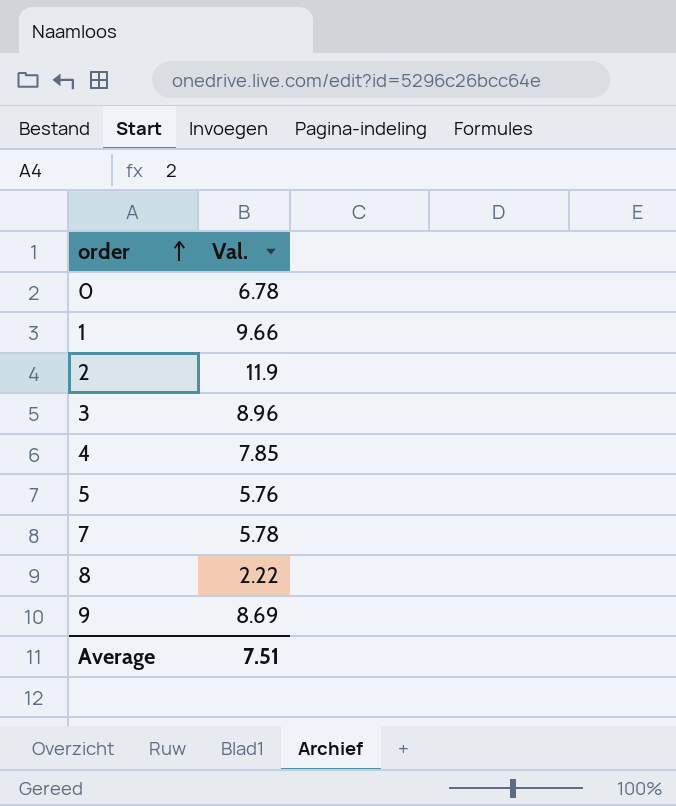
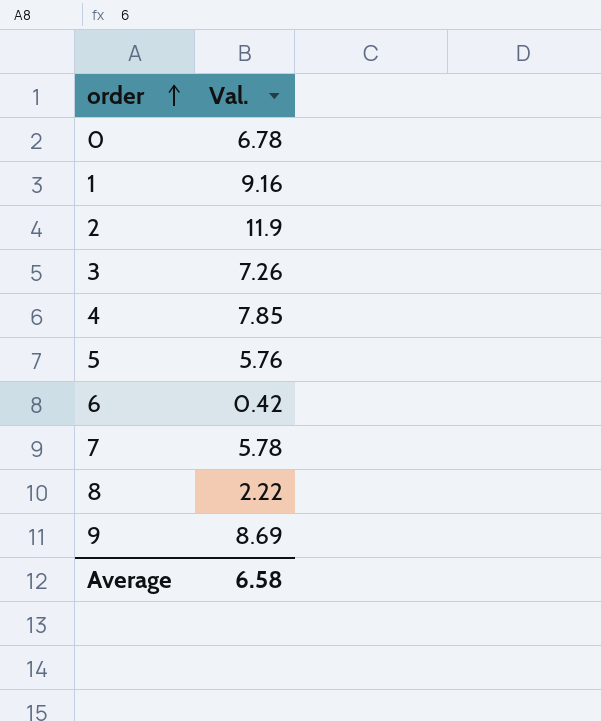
1 | Val.: 9.66 -> 9.16
3 | Val.: 8.96 -> 7.26
row 6: none -> 0.42
Average | Val.: 7.51 -> 6.58

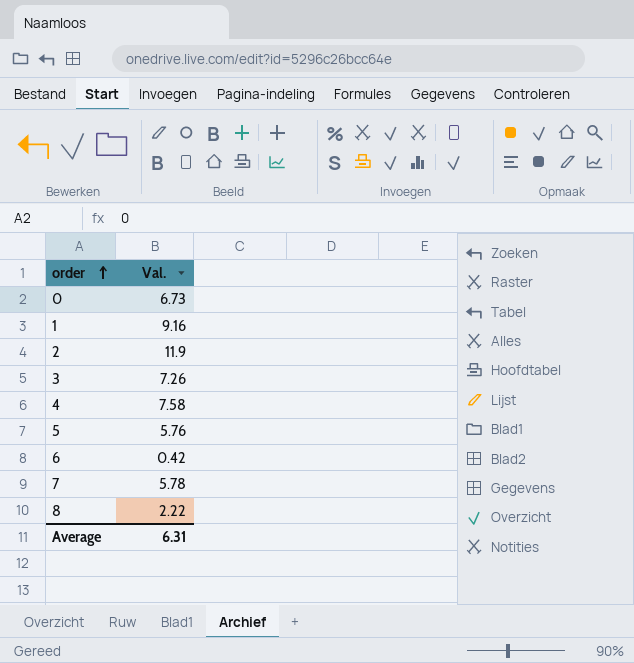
row 9: 8.69 -> none
0 | Val.: 6.78 -> 6.73
4 | Val.: 7.85 -> 7.58
Average | Val.: 6.58 -> 6.31

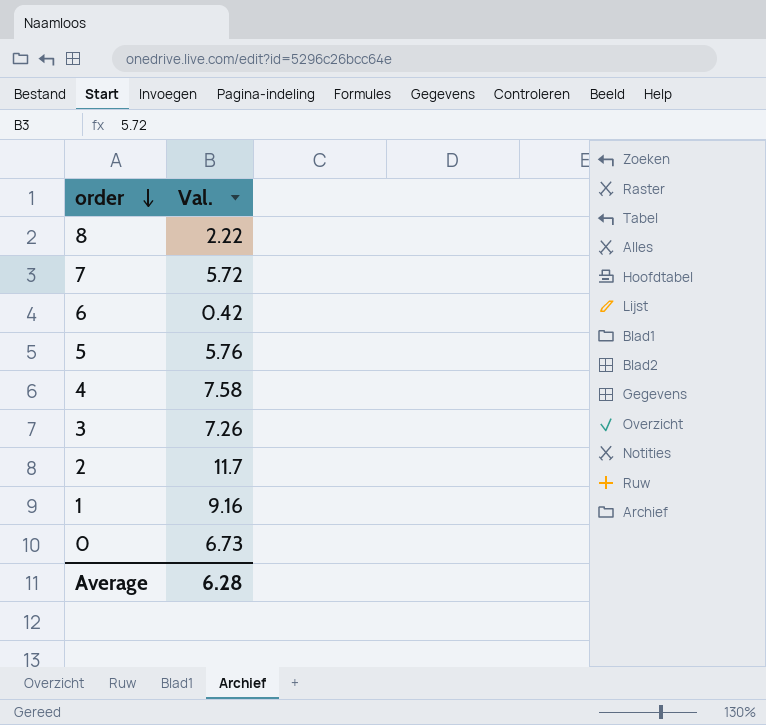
row order: order ascending -> order descending
7 | Val.: 5.78 -> 5.72
2 | Val.: 11.9 -> 11.7
Average | Val.: 6.31 -> 6.28

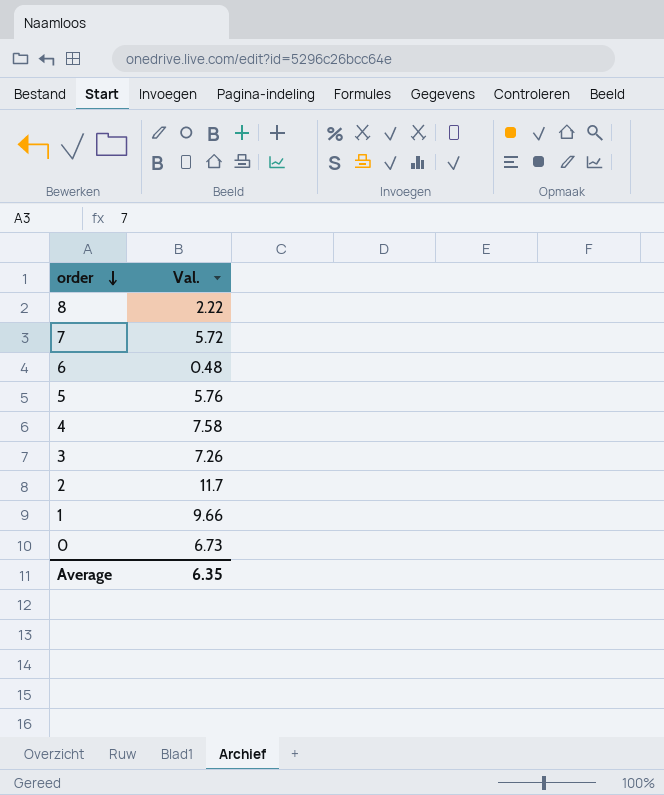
6 | Val.: 0.42 -> 0.48
1 | Val.: 9.16 -> 9.66
Average | Val.: 6.28 -> 6.35

